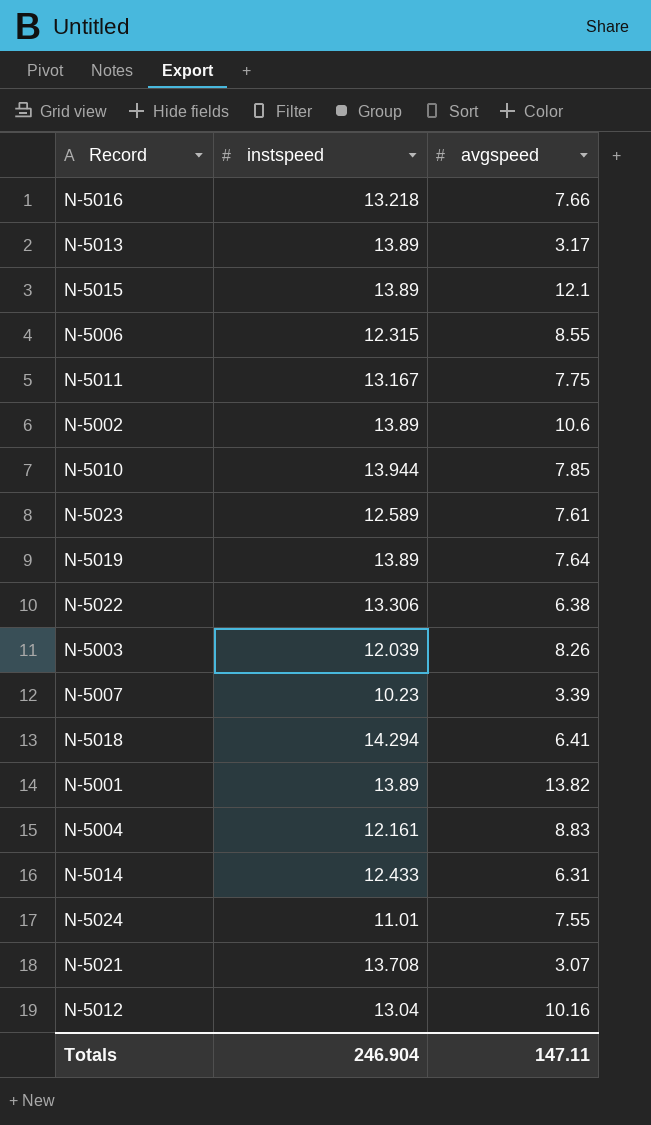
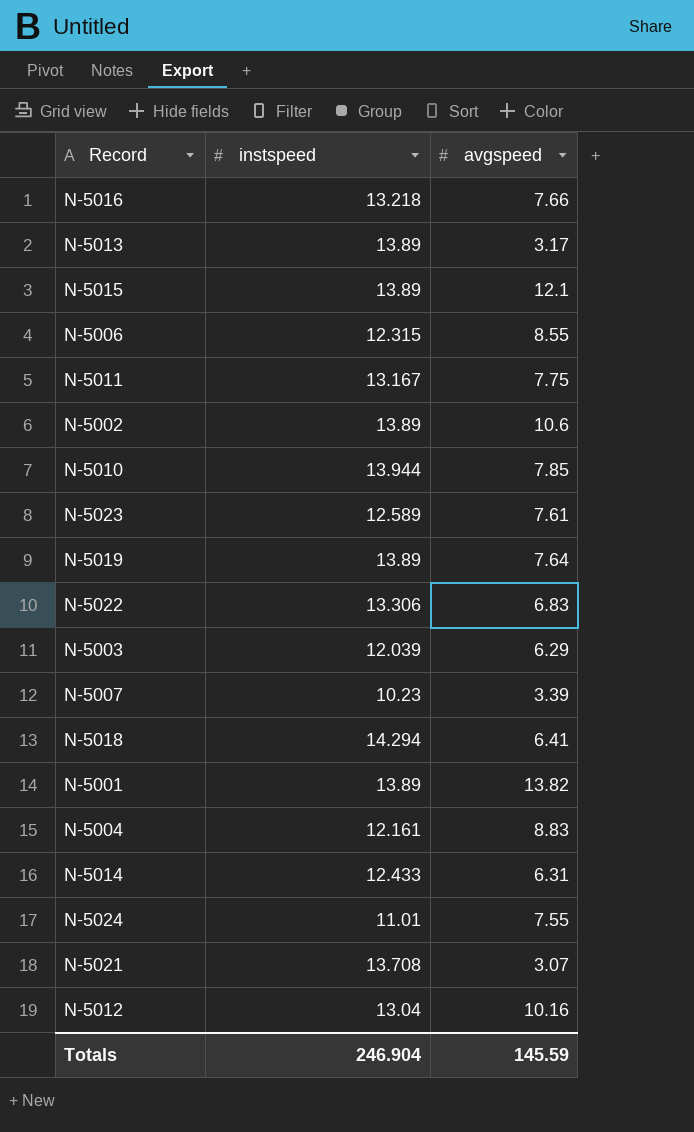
N-5022 | avgspeed: 6.38 -> 6.83
N-5003 | avgspeed: 8.26 -> 6.29
Totals | avgspeed: 147.11 -> 145.59

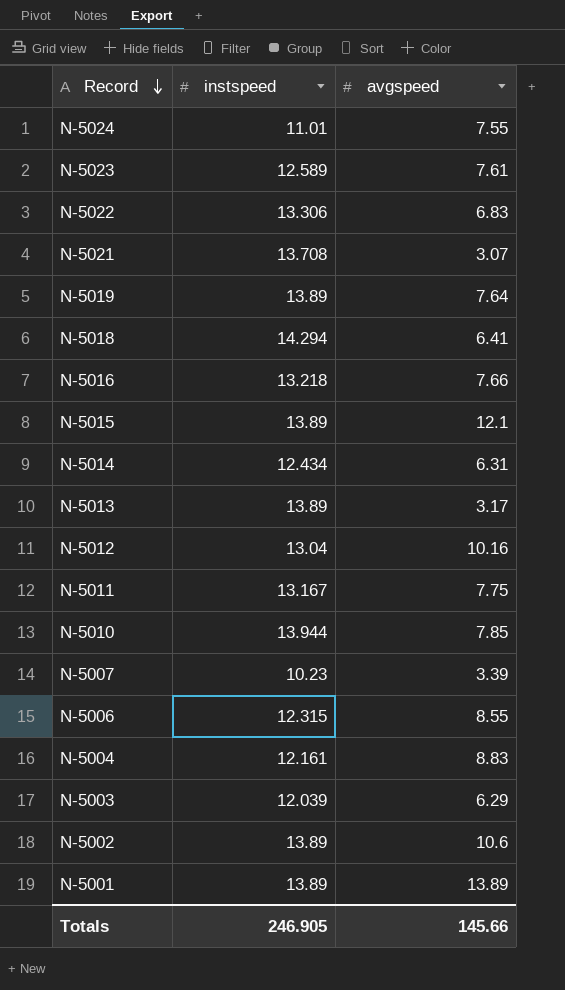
row order: none -> Record descending
N-5014 | instspeed: 12.433 -> 12.434
N-5001 | avgspeed: 13.82 -> 13.89
Totals | instspeed: 246.904 -> 246.905
Totals | avgspeed: 145.59 -> 145.66

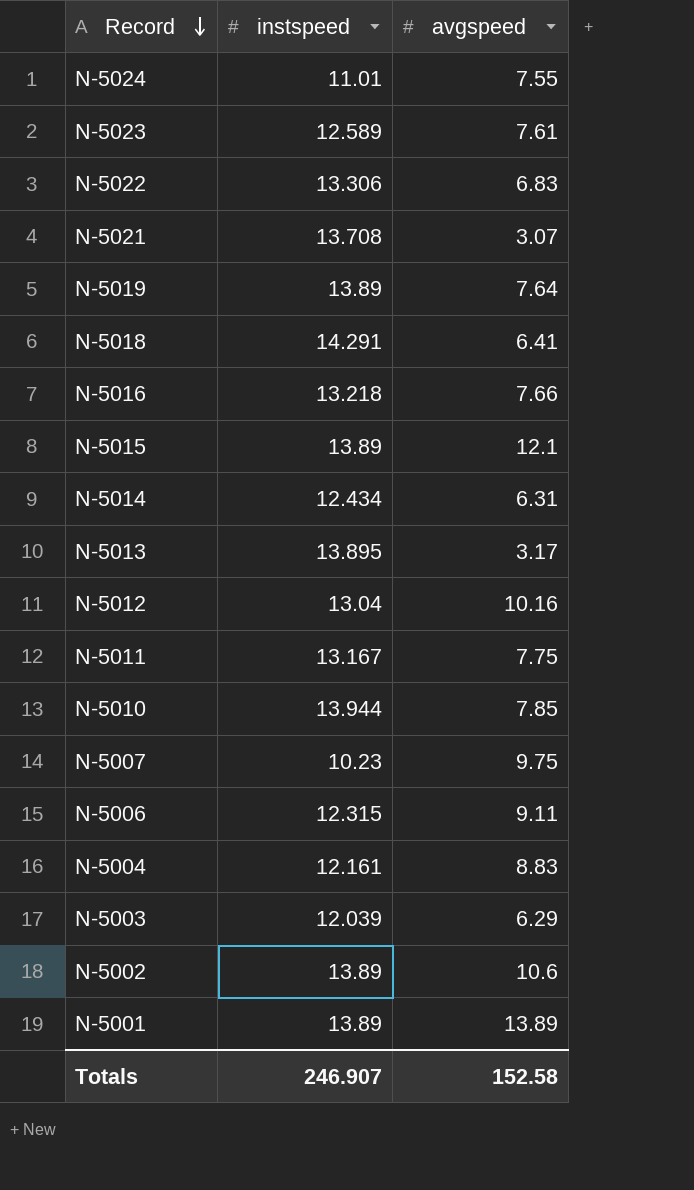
N-5018 | instspeed: 14.294 -> 14.291
N-5013 | instspeed: 13.89 -> 13.895
N-5007 | avgspeed: 3.39 -> 9.75
N-5006 | avgspeed: 8.55 -> 9.11
Totals | instspeed: 246.905 -> 246.907
Totals | avgspeed: 145.66 -> 152.58

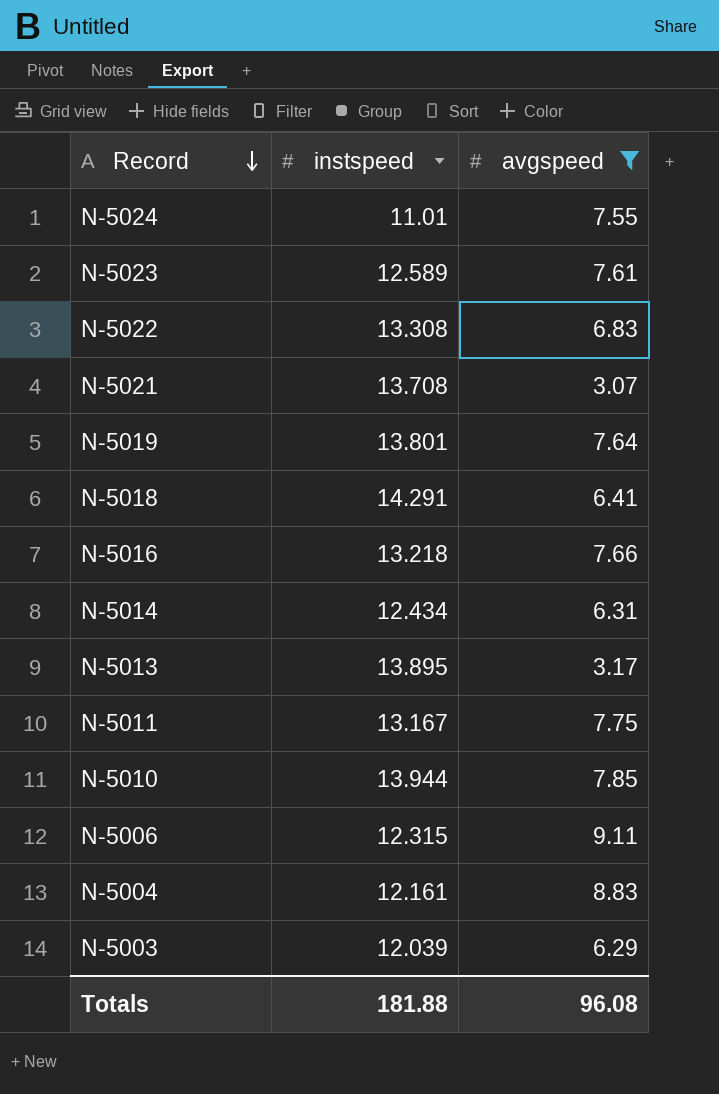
filter: none -> avgspeed <= 9.11
N-5022 | instspeed: 13.306 -> 13.308
N-5019 | instspeed: 13.89 -> 13.801
Totals | instspeed: 246.907 -> 181.88
Totals | avgspeed: 152.58 -> 96.08

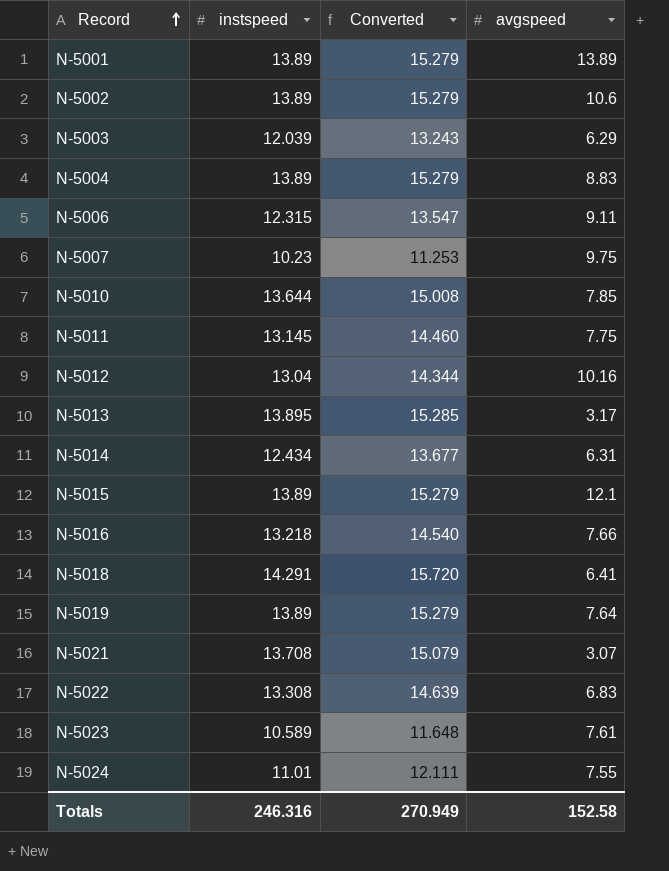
filter: avgspeed <= 9.11 -> none
row order: Record descending -> Record ascending
column Converted | formula: none -> [instspeed] * 1.1
N-5004 | instspeed: 12.161 -> 13.89
N-5010 | instspeed: 13.944 -> 13.644
N-5011 | instspeed: 13.167 -> 13.145
N-5019 | instspeed: 13.801 -> 13.89
N-5023 | instspeed: 12.589 -> 10.589
Totals | instspeed: 181.88 -> 246.316
Totals | avgspeed: 96.08 -> 152.58

